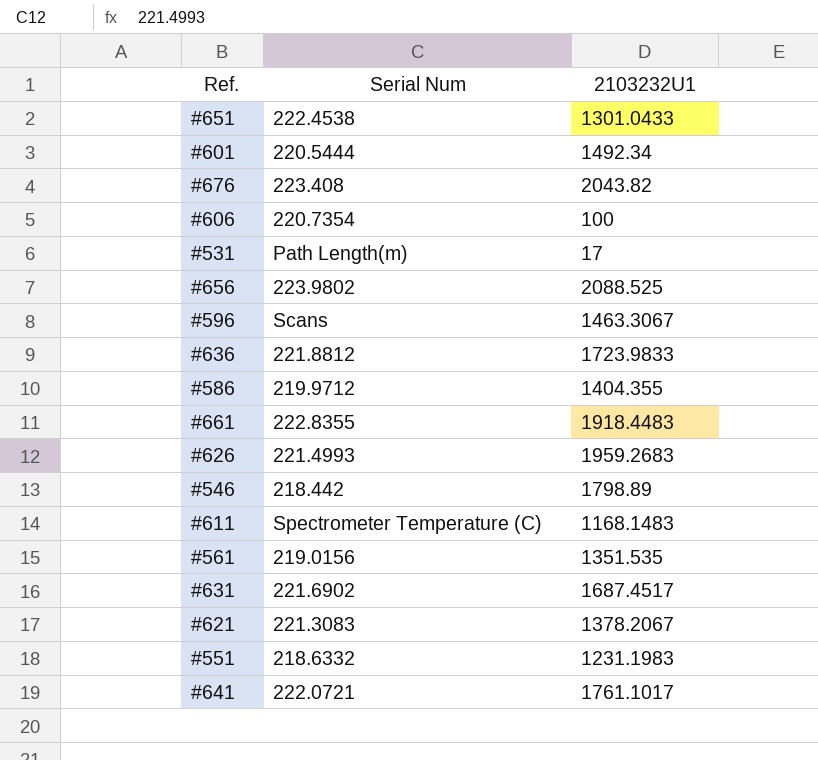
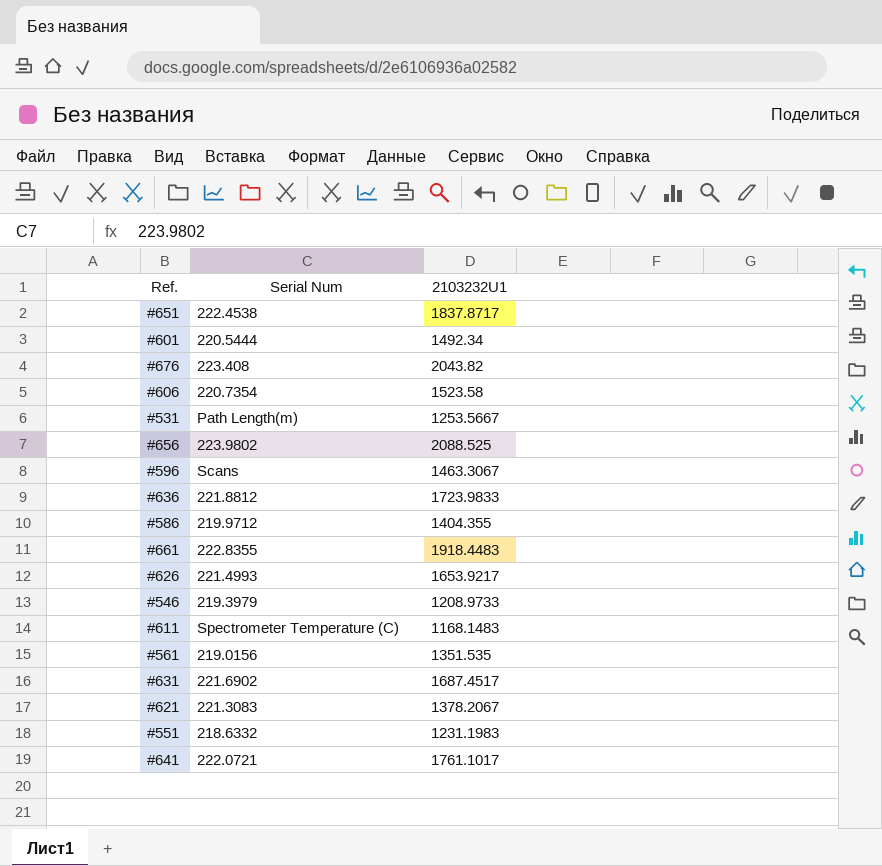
#651 | 2103232U1: 1301.0433 -> 1837.8717
#606 | 2103232U1: 100 -> 1523.58
#531 | 2103232U1: 17 -> 1253.5667
#626 | 2103232U1: 1959.2683 -> 1653.9217
#546 | Serial Num: 218.442 -> 219.3979
#546 | 2103232U1: 1798.89 -> 1208.9733

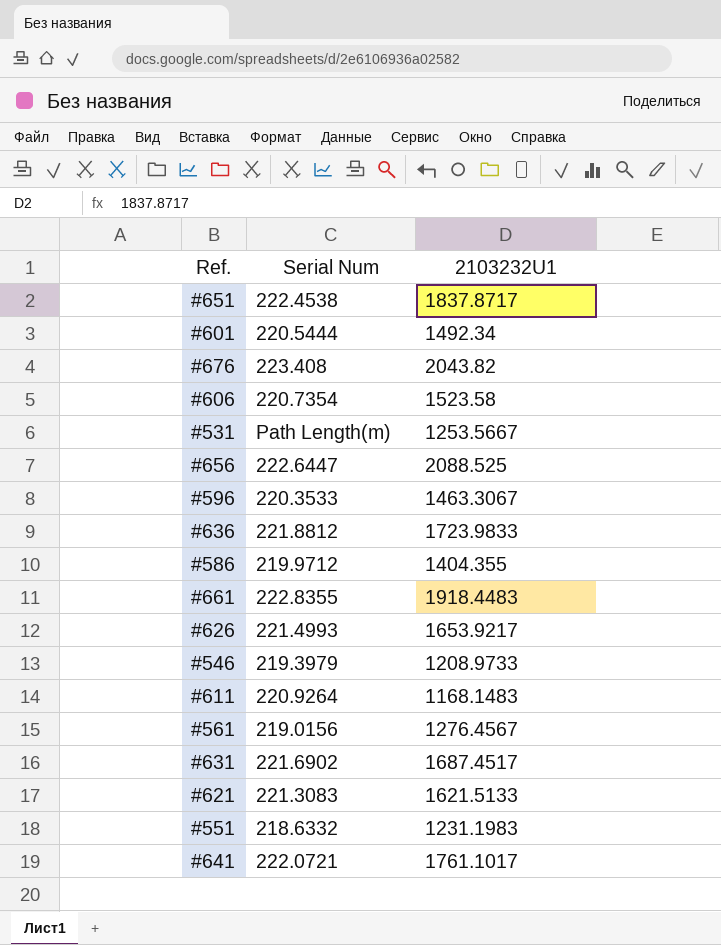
#656 | Serial Num: 223.9802 -> 222.6447
#596 | Serial Num: Scans -> 220.3533
#611 | Serial Num: Spectrometer Temperature (C) -> 220.9264
#561 | 2103232U1: 1351.535 -> 1276.4567
#621 | 2103232U1: 1378.2067 -> 1621.5133

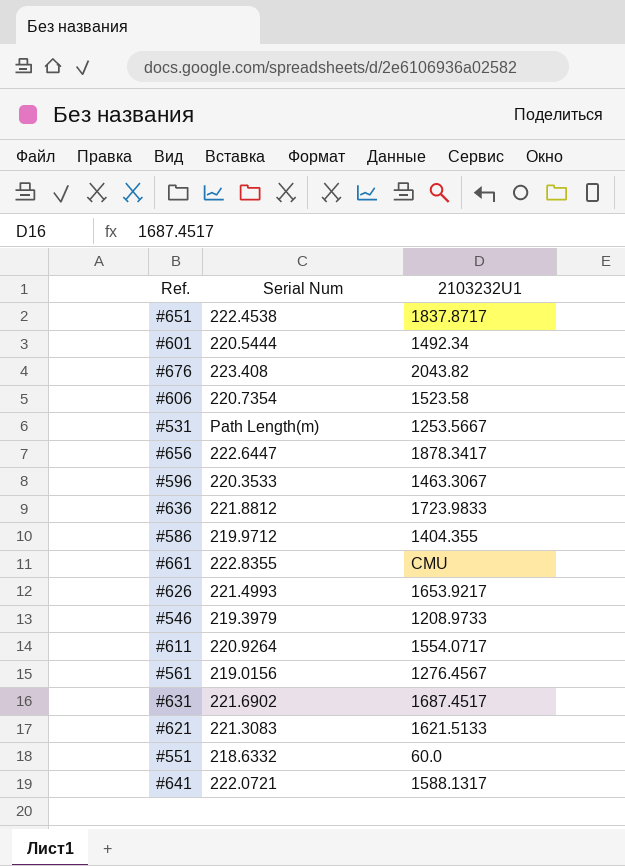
#656 | 2103232U1: 2088.525 -> 1878.3417
#661 | 2103232U1: 1918.4483 -> CMU
#611 | 2103232U1: 1168.1483 -> 1554.0717
#551 | 2103232U1: 1231.1983 -> 60.0
#641 | 2103232U1: 1761.1017 -> 1588.1317

